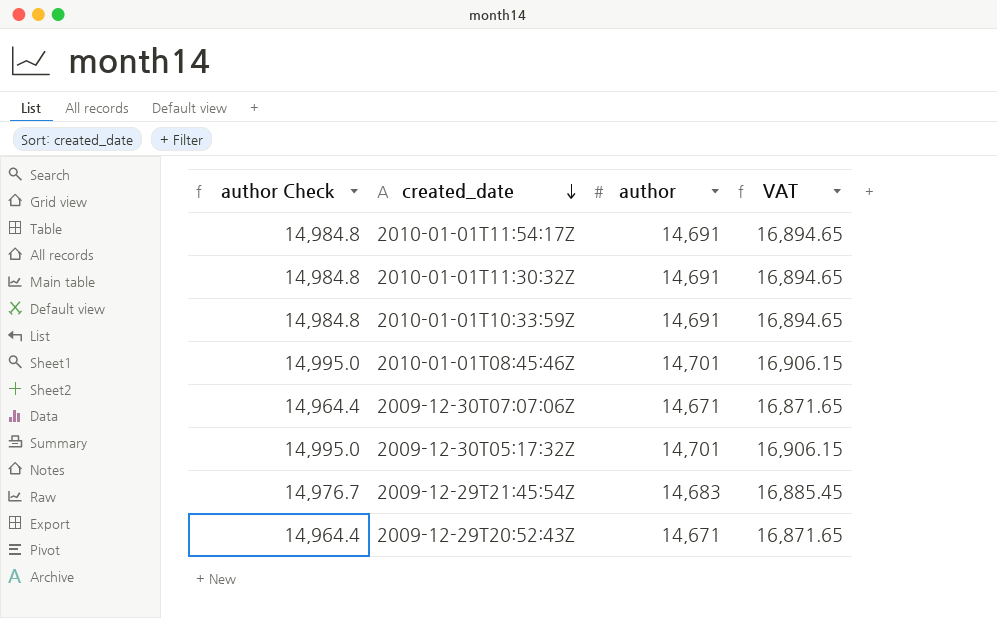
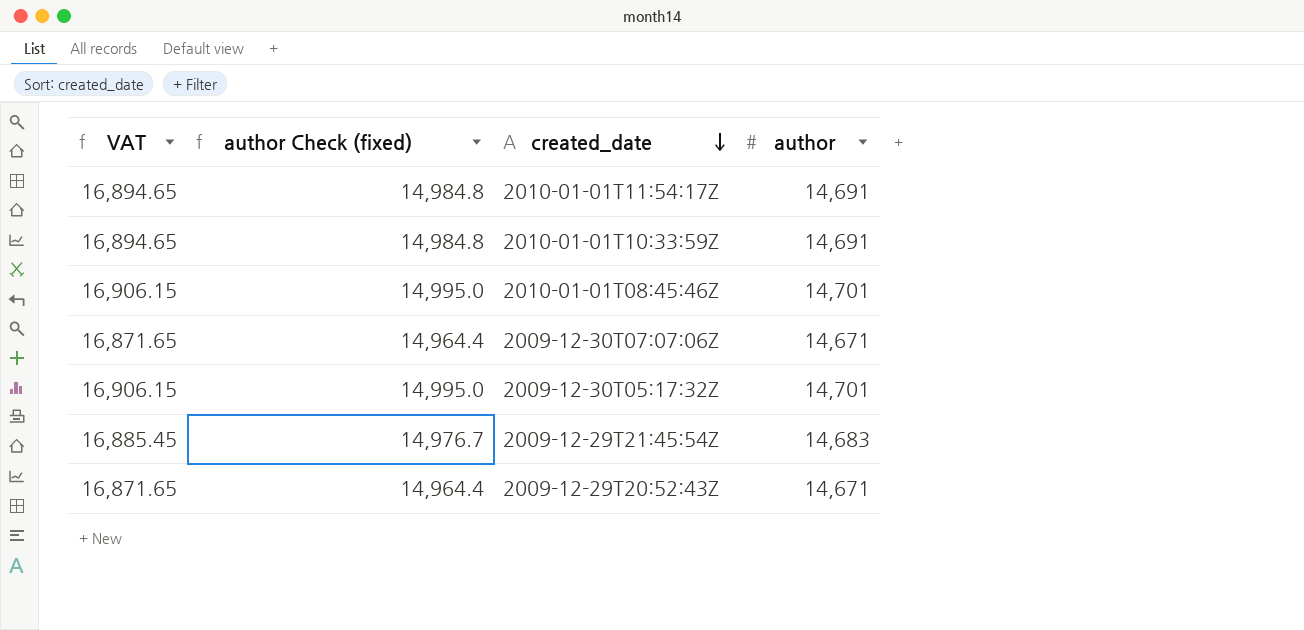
column VAT | position: 4 -> 1
column name: author Check -> author Check (fixed)
row 2010-01-01T11:30:32Z: 14,984.8 | 14,691 | 16,894.65 -> none

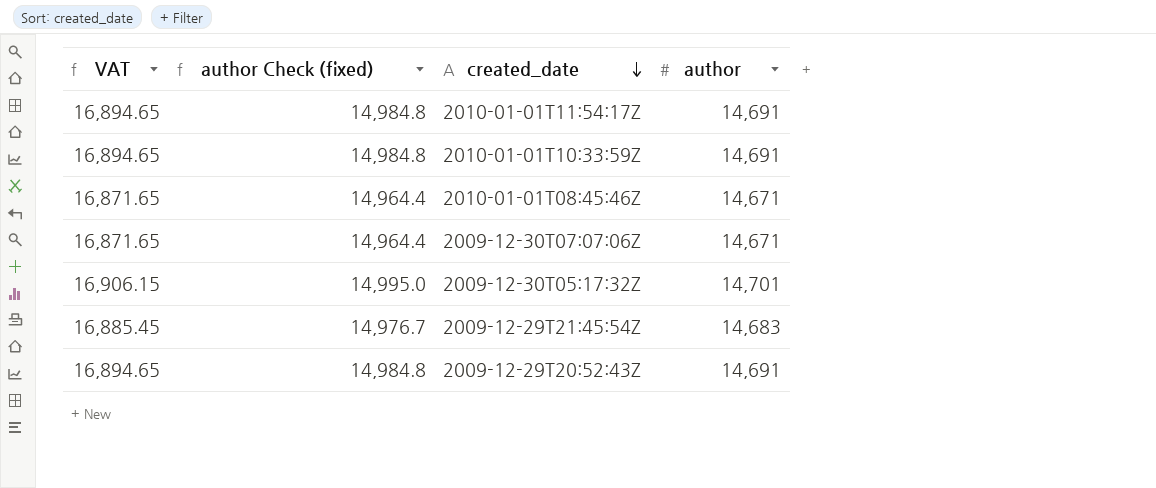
2010-01-01T08:45:46Z | VAT: 16,906.15 -> 16,871.65
2010-01-01T08:45:46Z | author Check (fixed): 14,995.0 -> 14,964.4
2010-01-01T08:45:46Z | author: 14,701 -> 14,671
2009-12-29T20:52:43Z | VAT: 16,871.65 -> 16,894.65
2009-12-29T20:52:43Z | author Check (fixed): 14,964.4 -> 14,984.8
2009-12-29T20:52:43Z | author: 14,671 -> 14,691

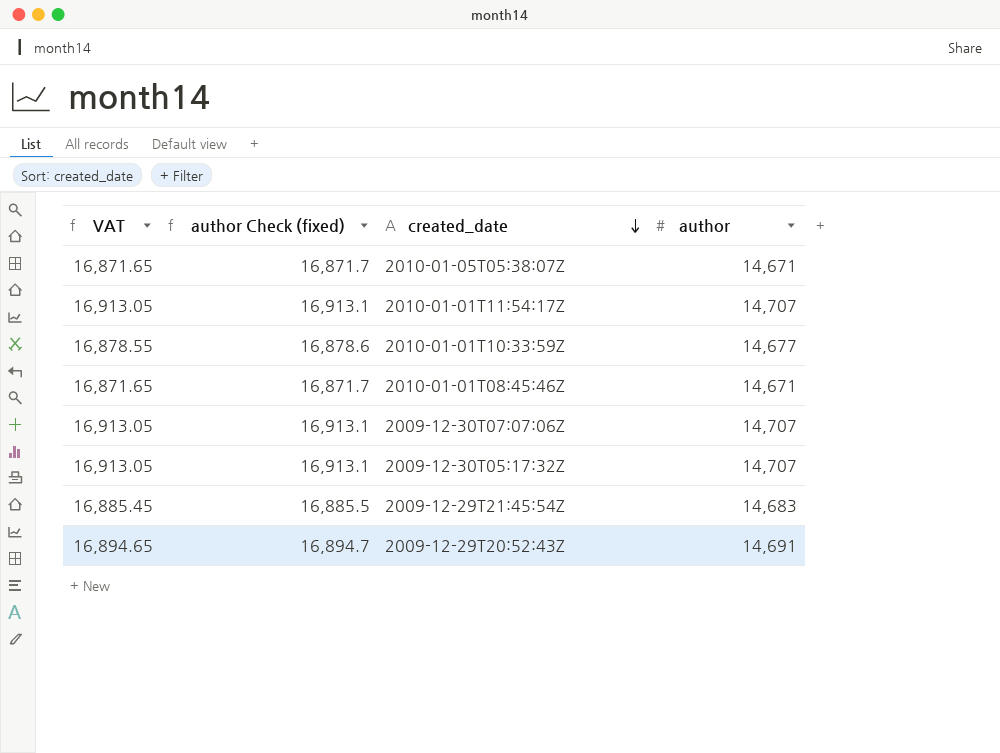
column author Check (fixed) | formula: [author] * 1.02 -> [author] * 1.15
row 2010-01-05T05:38:07Z: none -> 16,871.65 | 16,871.7 | 14,671
2010-01-01T11:54:17Z | VAT: 16,894.65 -> 16,913.05
2010-01-01T11:54:17Z | author: 14,691 -> 14,707
2010-01-01T10:33:59Z | VAT: 16,894.65 -> 16,878.55
2010-01-01T10:33:59Z | author: 14,691 -> 14,677
2009-12-30T07:07:06Z | VAT: 16,871.65 -> 16,913.05
2009-12-30T07:07:06Z | author: 14,671 -> 14,707
2009-12-30T05:17:32Z | VAT: 16,906.15 -> 16,913.05
2009-12-30T05:17:32Z | author: 14,701 -> 14,707

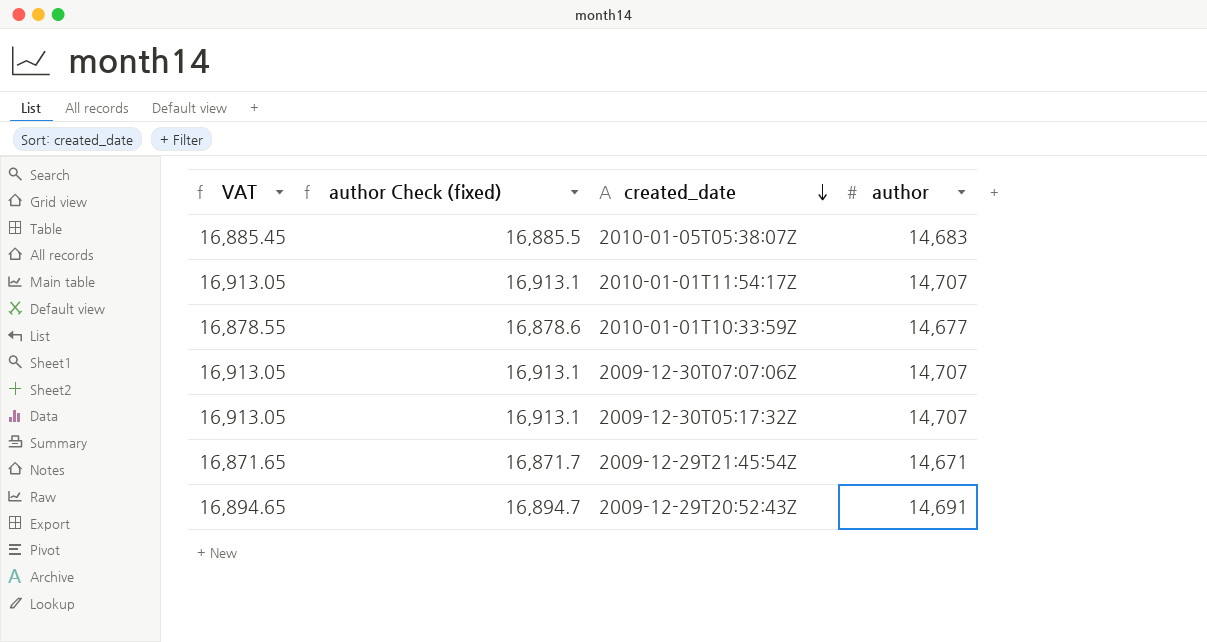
row 2010-01-01T08:45:46Z: 16,871.65 | 16,871.7 | 14,671 -> none
2010-01-05T05:38:07Z | VAT: 16,871.65 -> 16,885.45
2010-01-05T05:38:07Z | author Check (fixed): 16,871.7 -> 16,885.5
2010-01-05T05:38:07Z | author: 14,671 -> 14,683
2009-12-29T21:45:54Z | VAT: 16,885.45 -> 16,871.65
2009-12-29T21:45:54Z | author Check (fixed): 16,885.5 -> 16,871.7
2009-12-29T21:45:54Z | author: 14,683 -> 14,671

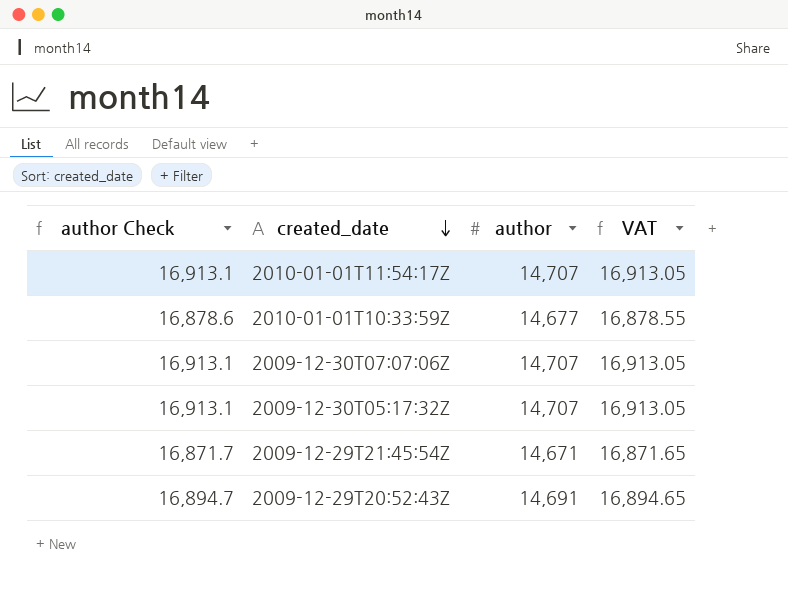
column name: author Check (fixed) -> author Check
column VAT | position: 1 -> 4
row 2010-01-05T05:38:07Z: 16,885.45 | 16,885.5 | 14,683 -> none

